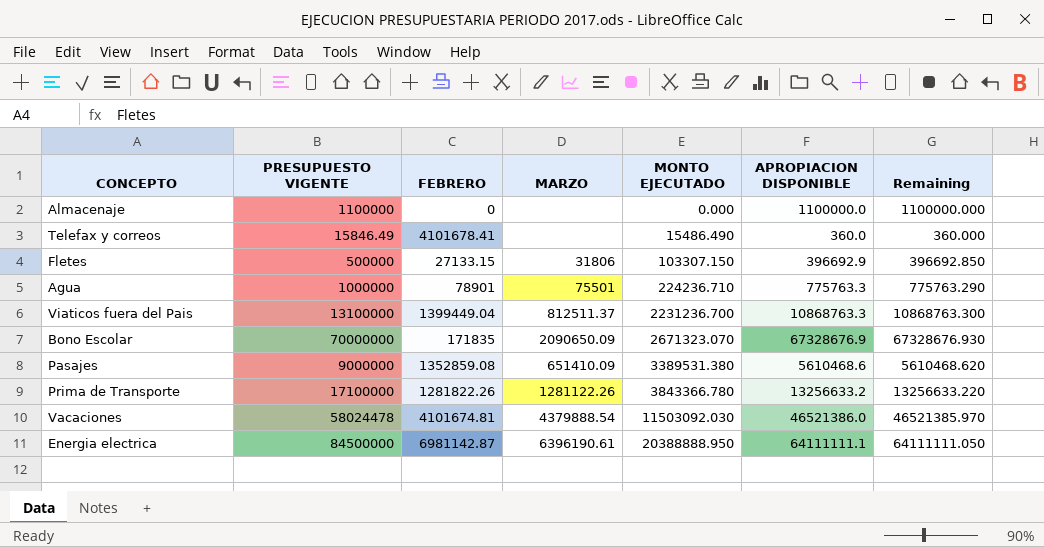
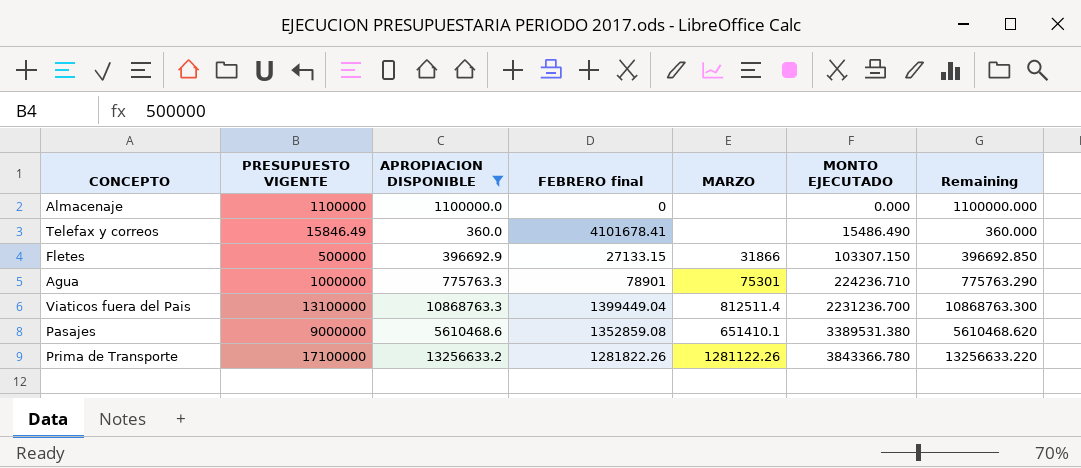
filter: none -> APROPIACION DISPONIBLE <= 13256633.2
column APROPIACION DISPONIBLE | position: 6 -> 3
column name: FEBRERO -> FEBRERO final
Fletes | MARZO: 31806 -> 31866
Agua | MARZO: 75501 -> 75301
Viaticos fuera del Pais | MARZO: 812511.37 -> 812511.4
Pasajes | MARZO: 651410.09 -> 651410.1

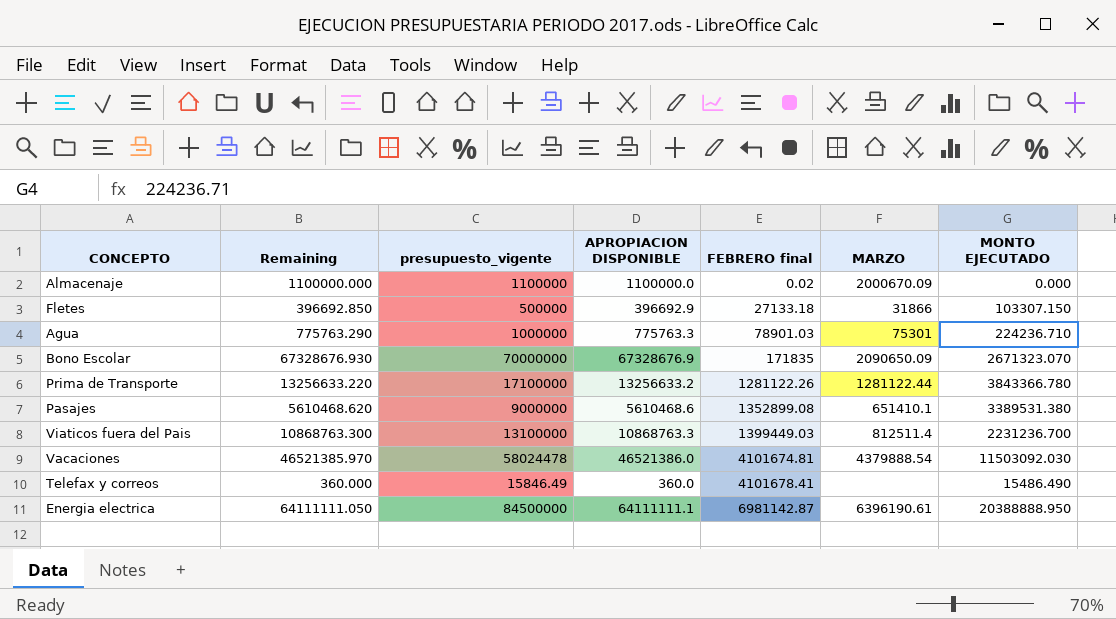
filter: APROPIACION DISPONIBLE <= 13256633.2 -> none
row order: MONTO EJECUTADO ascending -> FEBRERO final ascending
column Remaining | position: 7 -> 2
column name: PRESUPUESTO VIGENTE -> presupuesto_vigente
Almacenaje | FEBRERO final: 0 -> 0.02
Almacenaje | MARZO: none -> 2000670.09
Fletes | FEBRERO final: 27133.15 -> 27133.18
Agua | FEBRERO final: 78901 -> 78901.03
Prima de Transporte | FEBRERO final: 1281822.26 -> 1281122.26
Prima de Transporte | MARZO: 1281122.26 -> 1281122.44
Pasajes | FEBRERO final: 1352859.08 -> 1352899.08
Viaticos fuera del Pais | FEBRERO final: 1399449.04 -> 1399449.03

